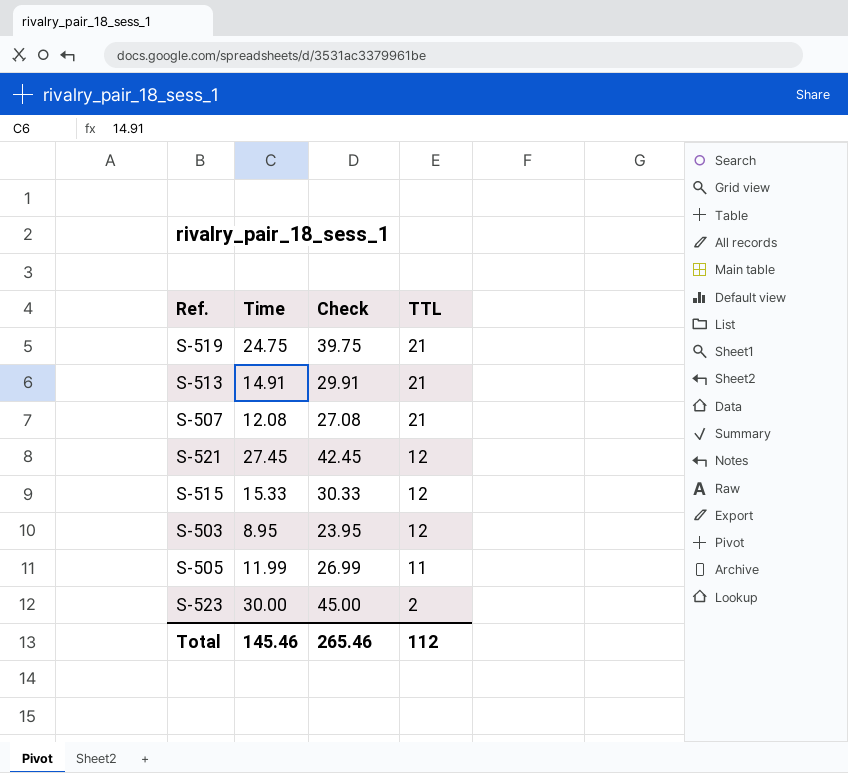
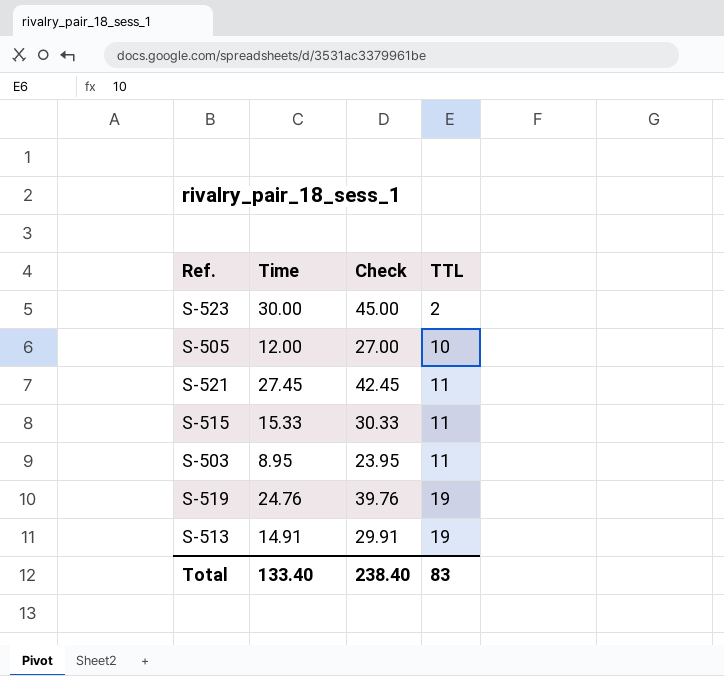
row order: TTL descending -> TTL ascending
row S-507: 12.08 | 27.08 | 21 -> none
S-505 | Time: 11.99 -> 12.00
S-505 | Check: 26.99 -> 27.00
S-505 | TTL: 11 -> 10
S-521 | TTL: 12 -> 11
S-515 | TTL: 12 -> 11
S-503 | TTL: 12 -> 11
S-519 | Time: 24.75 -> 24.76
S-519 | Check: 39.75 -> 39.76
S-519 | TTL: 21 -> 19
S-513 | TTL: 21 -> 19
Total | Time: 145.46 -> 133.40
Total | Check: 265.46 -> 238.40
Total | TTL: 112 -> 83

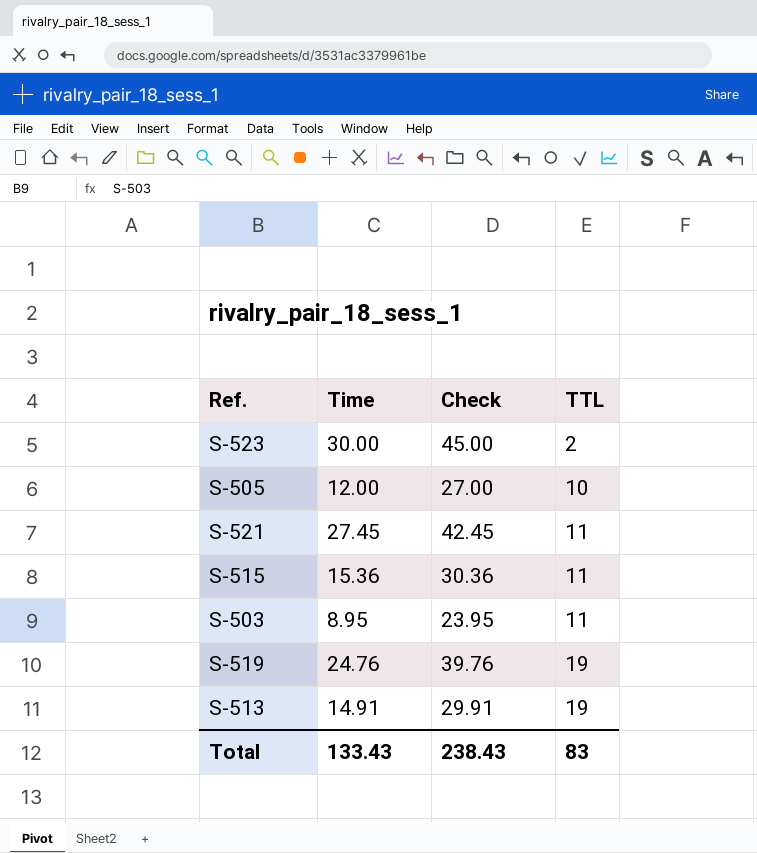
S-515 | Time: 15.33 -> 15.36
S-515 | Check: 30.33 -> 30.36
Total | Time: 133.40 -> 133.43
Total | Check: 238.40 -> 238.43

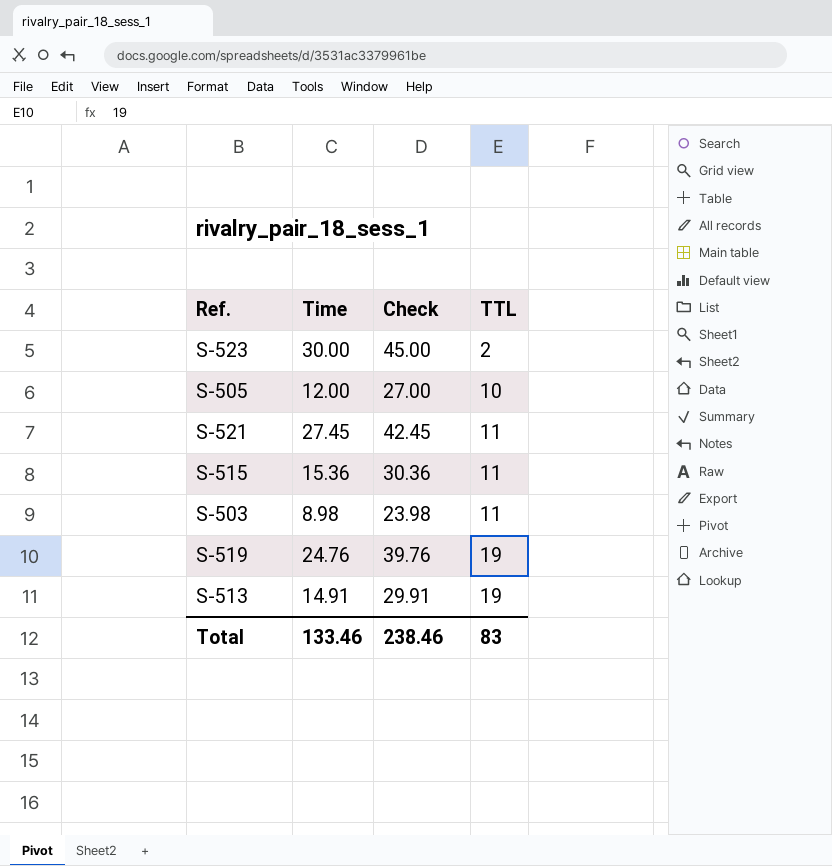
S-503 | Time: 8.95 -> 8.98
S-503 | Check: 23.95 -> 23.98
Total | Time: 133.43 -> 133.46
Total | Check: 238.43 -> 238.46

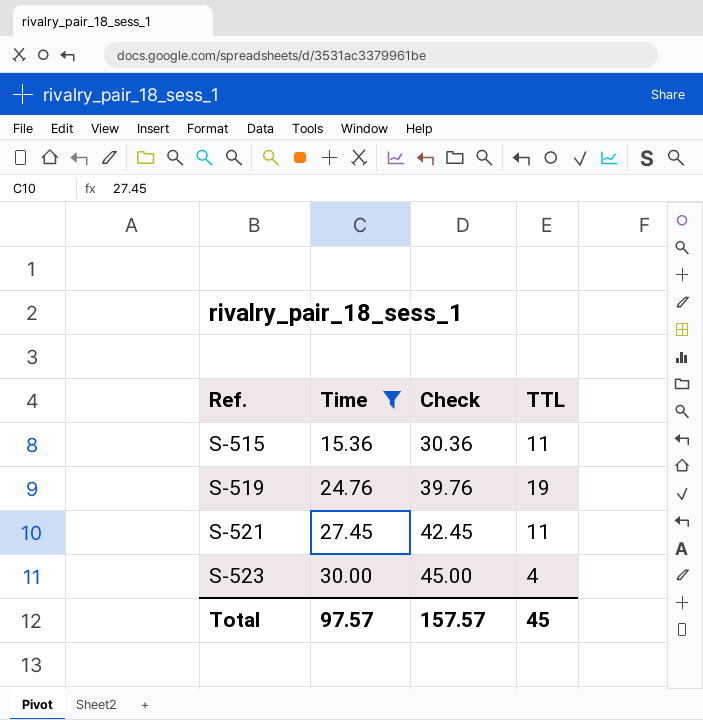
filter: none -> Time >= 15.36
row order: TTL ascending -> Ref. ascending
S-523 | TTL: 2 -> 4
Total | Time: 133.46 -> 97.57
Total | Check: 238.46 -> 157.57
Total | TTL: 83 -> 45

